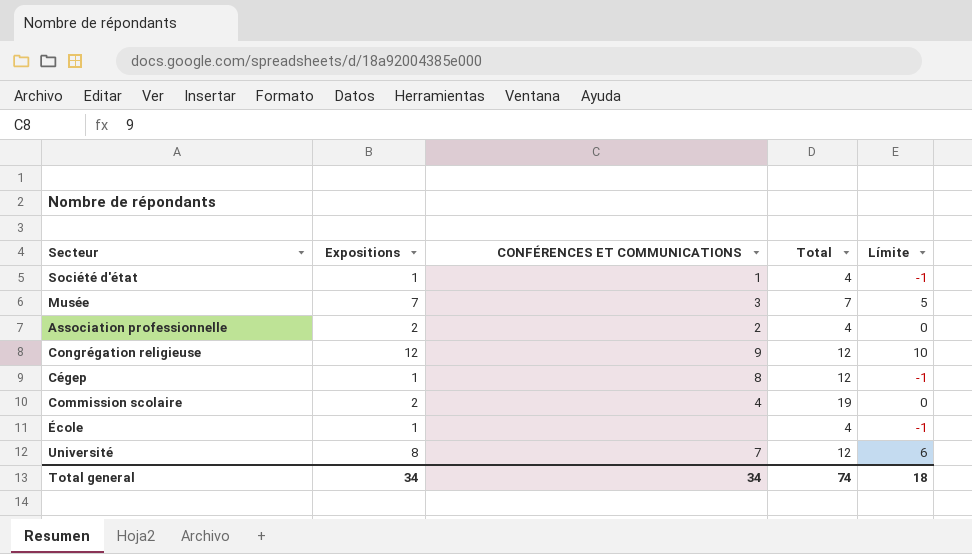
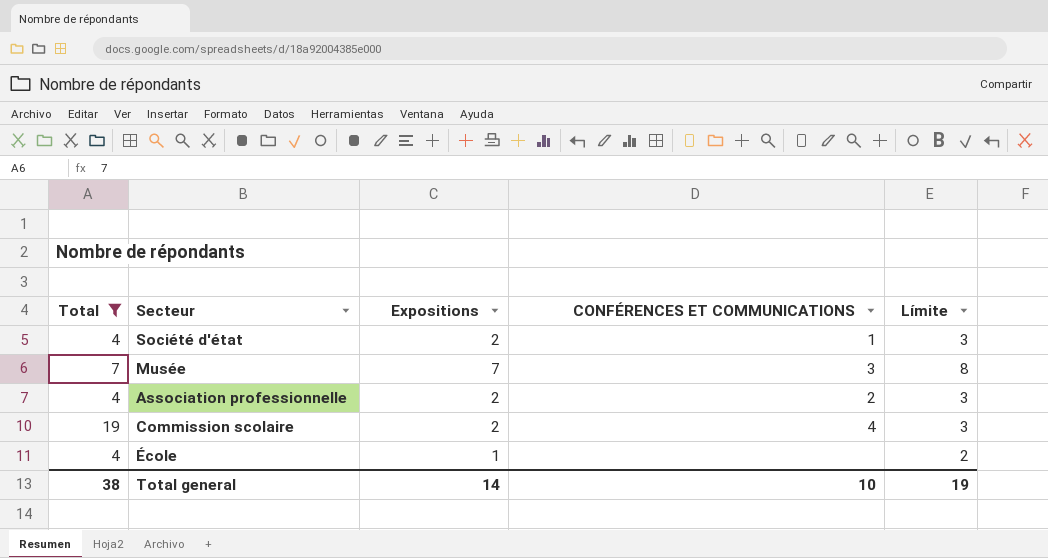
filter: none -> Total != 12
column Total | position: 4 -> 1
column Límite | formula: [Expositions] - 2 -> [Expositions] + 1
Société d'état | Expositions: 1 -> 2
Total general | Total: 74 -> 38
Total general | Expositions: 34 -> 14
Total general | CONFÉRENCES ET COMMUNICATIONS: 34 -> 10
Total general | Límite: 18 -> 19

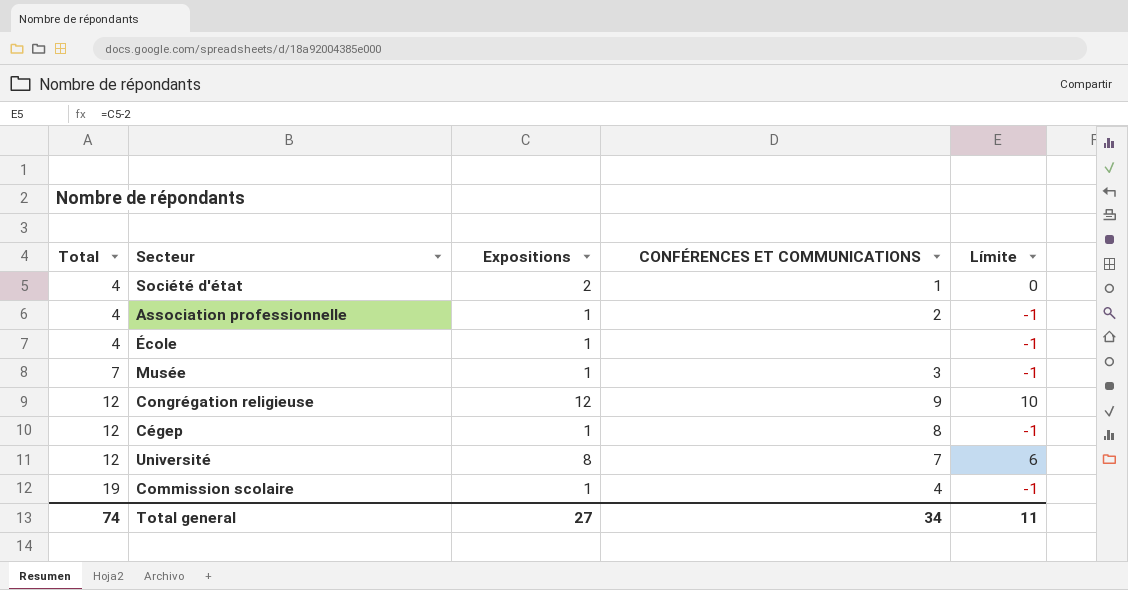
filter: Total != 12 -> none
row order: none -> Total ascending
column Límite | formula: [Expositions] + 1 -> [Expositions] - 2
Association professionnelle | Expositions: 2 -> 1
Musée | Expositions: 7 -> 1
Commission scolaire | Expositions: 2 -> 1
Total general | Total: 38 -> 74
Total general | Expositions: 14 -> 27
Total general | CONFÉRENCES ET COMMUNICATIONS: 10 -> 34
Total general | Límite: 19 -> 11

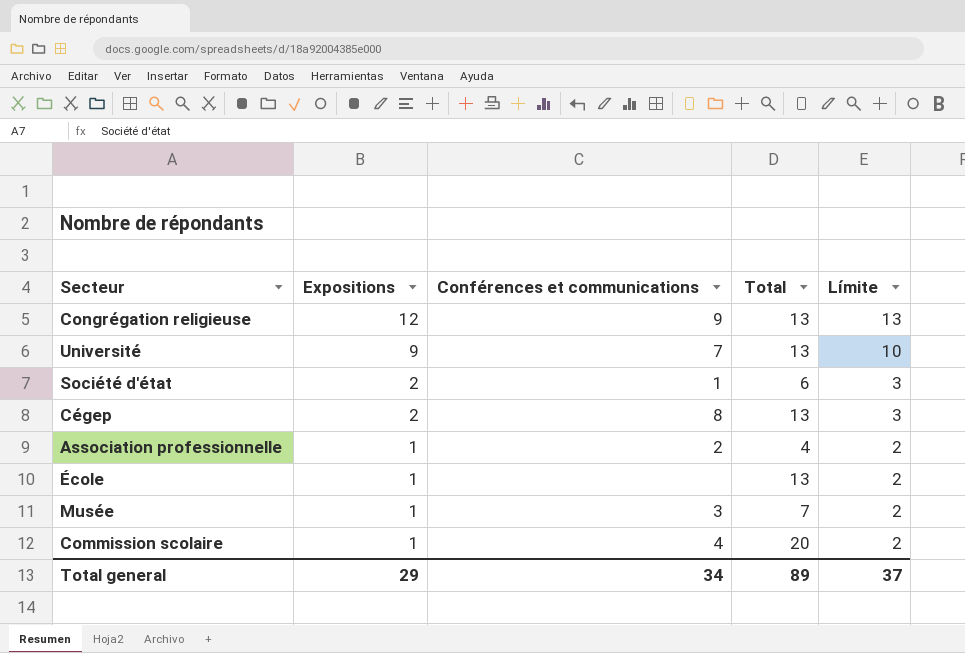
row order: Total ascending -> Expositions descending
column name: CONFÉRENCES ET COMMUNICATIONS -> Conférences et communications
column Total | position: 1 -> 4
column Límite | formula: [Expositions] - 2 -> [Expositions] + 1
Congrégation religieuse | Total: 12 -> 13
Université | Expositions: 8 -> 9
Université | Total: 12 -> 13
Société d'état | Total: 4 -> 6
Cégep | Expositions: 1 -> 2
Cégep | Total: 12 -> 13
École | Total: 4 -> 13
Commission scolaire | Total: 19 -> 20
Total general | Expositions: 27 -> 29
Total general | Total: 74 -> 89
Total general | Límite: 11 -> 37

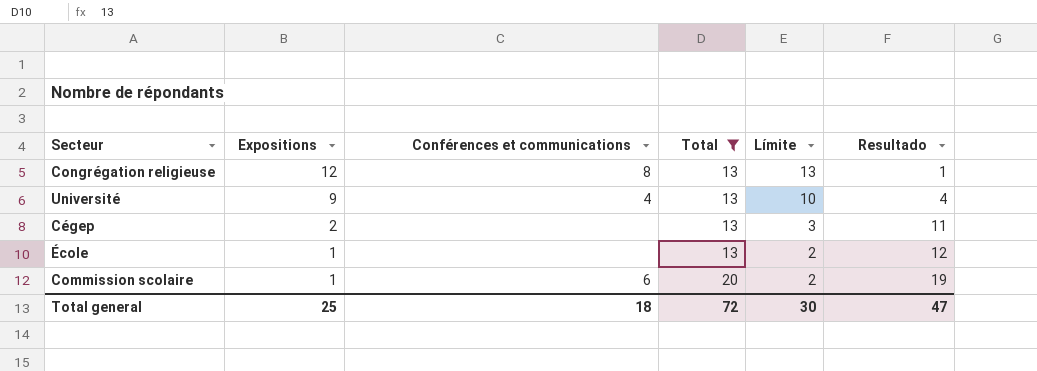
filter: none -> Total >= 13
column Resultado | formula: none -> [Total] - [Expositions]
Congrégation religieuse | Conférences et communications: 9 -> 8
Université | Conférences et communications: 7 -> 4
Cégep | Conférences et communications: 8 -> none
Commission scolaire | Conférences et communications: 4 -> 6
Total general | Expositions: 29 -> 25
Total general | Conférences et communications: 34 -> 18
Total general | Total: 89 -> 72
Total general | Límite: 37 -> 30

